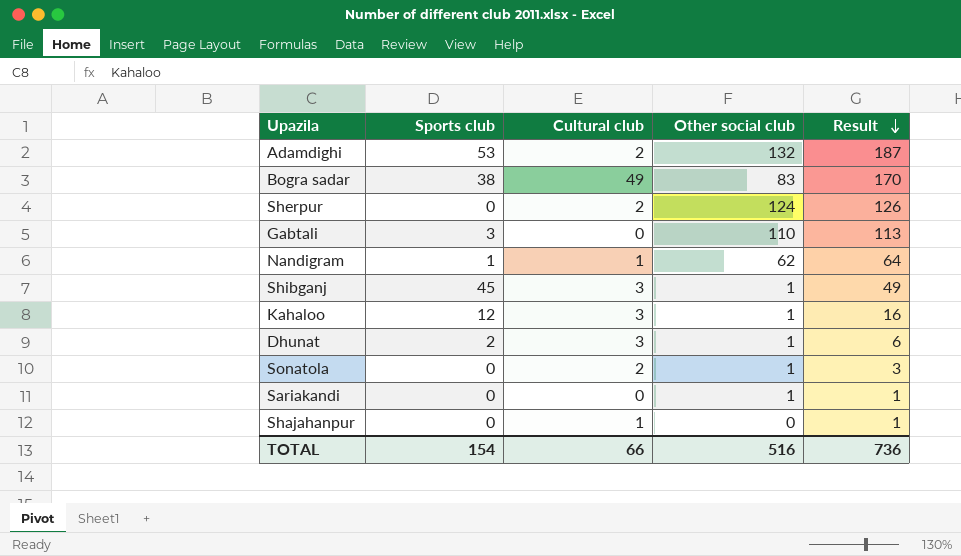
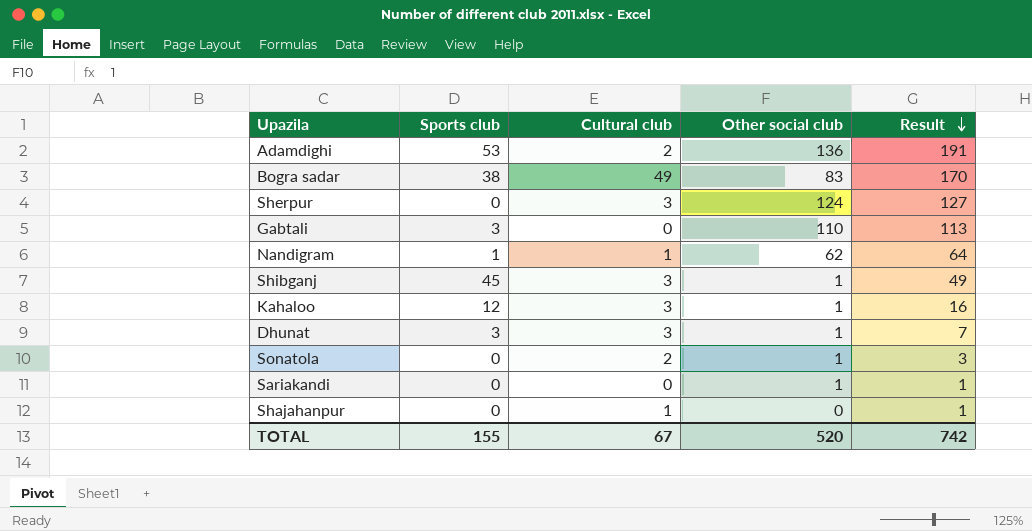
Adamdighi | Other social club: 132 -> 136
Adamdighi | Result: 187 -> 191
Sherpur | Cultural club: 2 -> 3
Sherpur | Result: 126 -> 127
Dhunat | Sports club: 2 -> 3
Dhunat | Result: 6 -> 7
TOTAL | Sports club: 154 -> 155
TOTAL | Cultural club: 66 -> 67
TOTAL | Other social club: 516 -> 520
TOTAL | Result: 736 -> 742

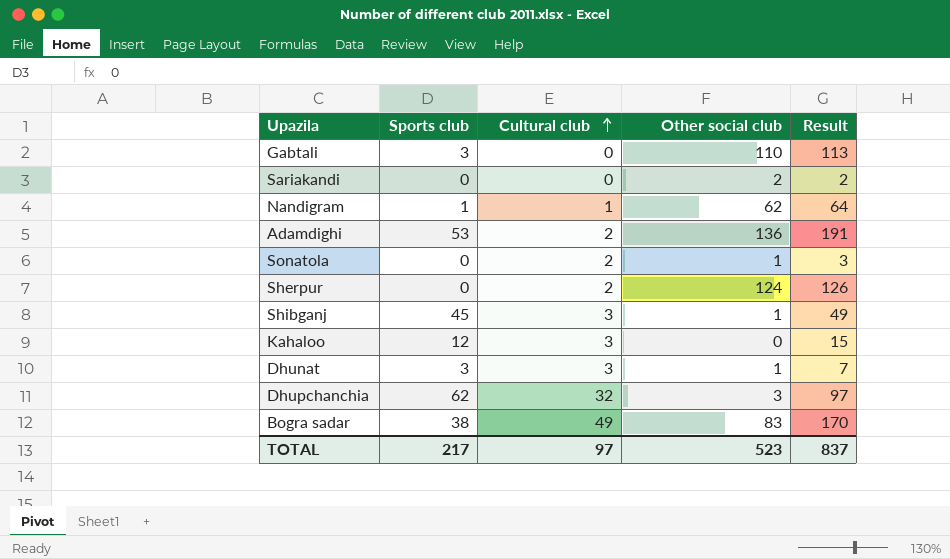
row order: Result descending -> Cultural club ascending
row Shajahanpur: 0 | 1 | 0 | 1 -> none
Sariakandi | Other social club: 1 -> 2
Sariakandi | Result: 1 -> 2
Sherpur | Cultural club: 3 -> 2
Sherpur | Result: 127 -> 126
Kahaloo | Other social club: 1 -> 0
Kahaloo | Result: 16 -> 15
row Dhupchanchia: none -> 62 | 32 | 3 | 97
TOTAL | Sports club: 155 -> 217
TOTAL | Cultural club: 67 -> 97
TOTAL | Other social club: 520 -> 523
TOTAL | Result: 742 -> 837

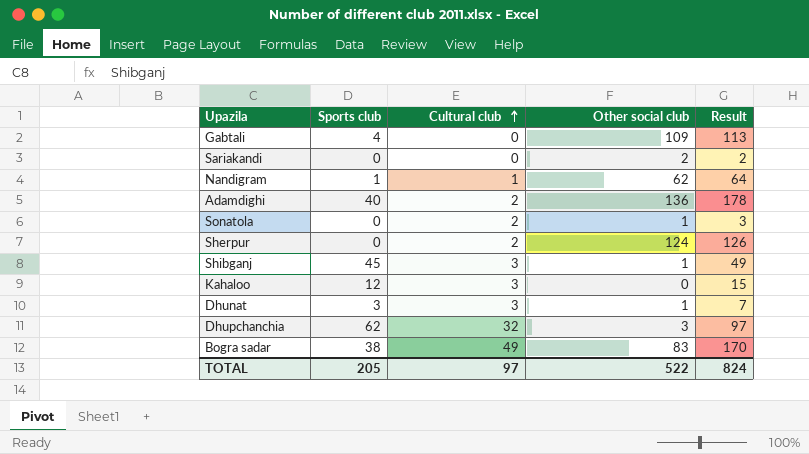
Gabtali | Sports club: 3 -> 4
Gabtali | Other social club: 110 -> 109
Adamdighi | Sports club: 53 -> 40
Adamdighi | Result: 191 -> 178
TOTAL | Sports club: 217 -> 205
TOTAL | Other social club: 523 -> 522
TOTAL | Result: 837 -> 824

